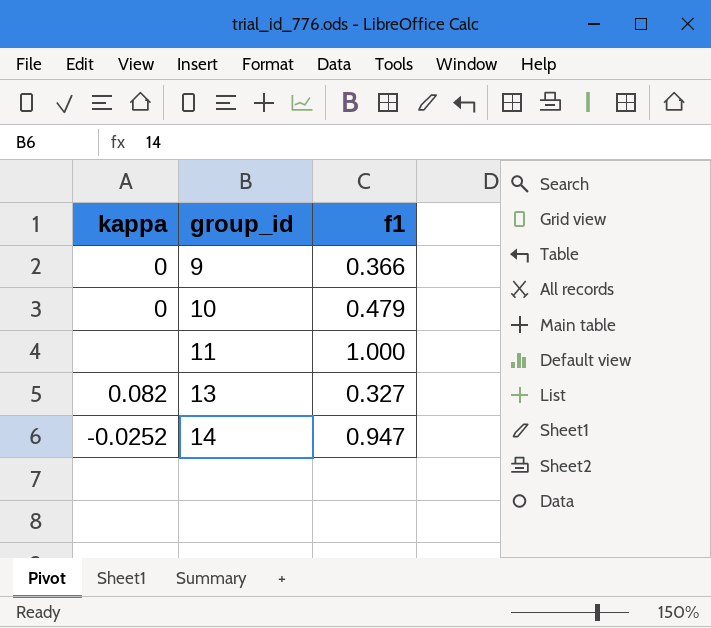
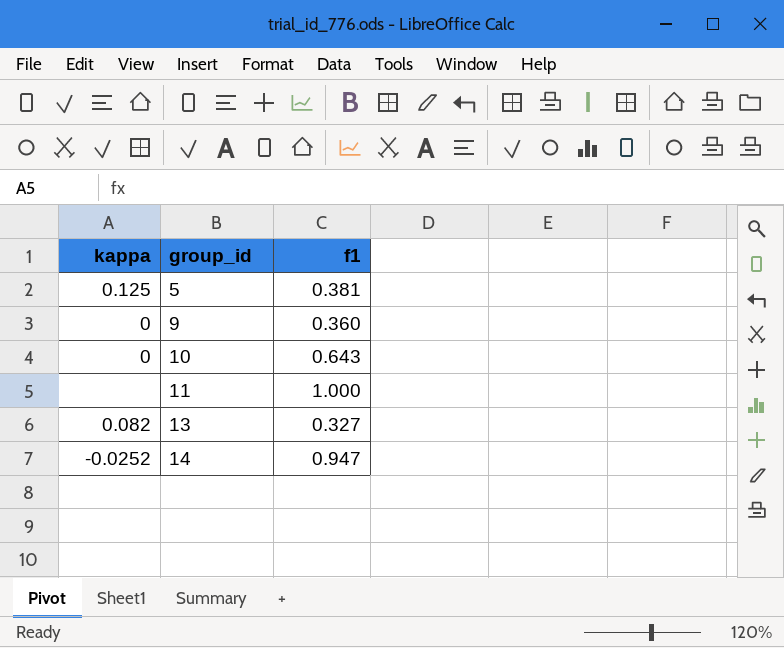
row 5: none -> 0.125 | 0.381
9 | f1: 0.366 -> 0.360
10 | f1: 0.479 -> 0.643

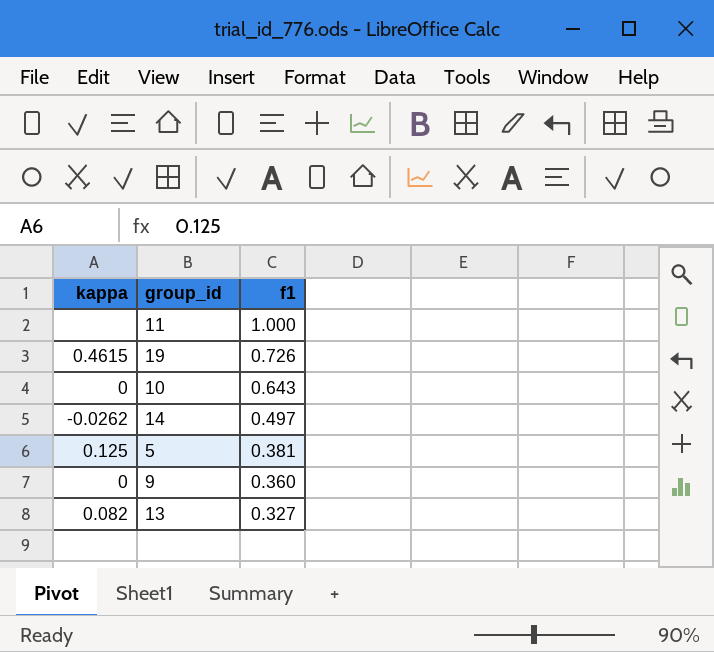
row order: group_id ascending -> f1 descending
row 19: none -> 0.4615 | 0.726
14 | kappa: -0.0252 -> -0.0262
14 | f1: 0.947 -> 0.497

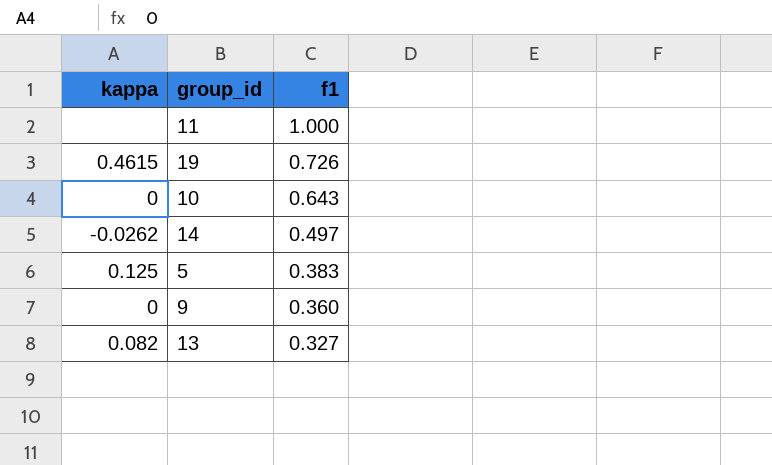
5 | f1: 0.381 -> 0.383

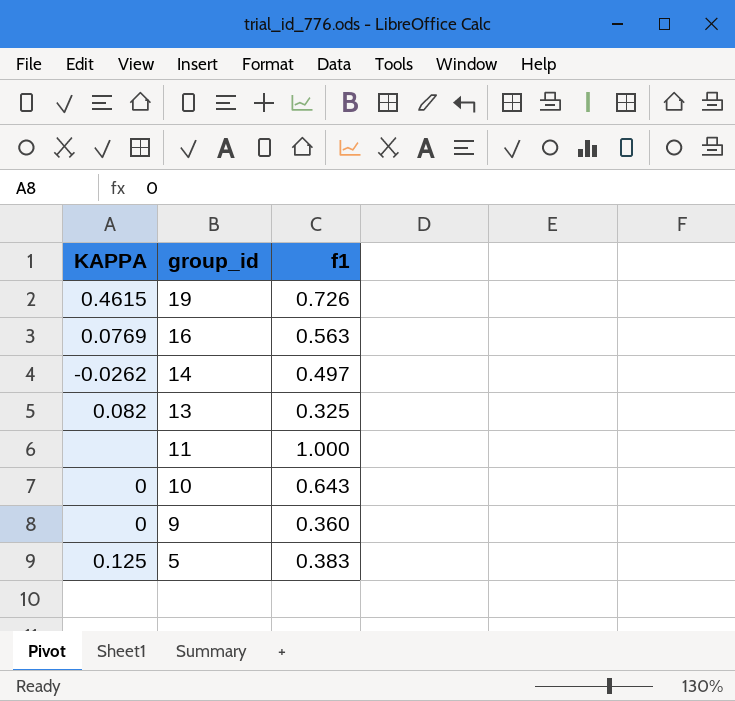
row order: f1 descending -> group_id descending
column name: kappa -> KAPPA
row 16: none -> 0.0769 | 0.563
13 | f1: 0.327 -> 0.325

